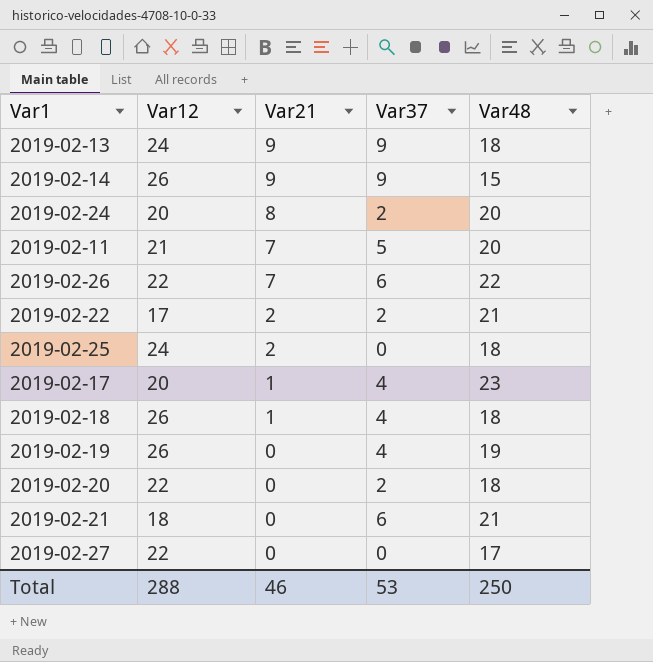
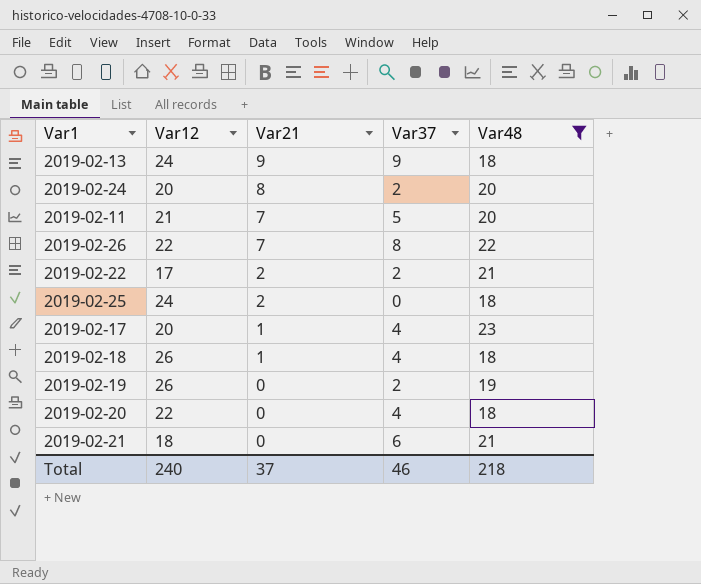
filter: none -> Var48 >= 18
2019-02-26 | Var37: 6 -> 8
2019-02-19 | Var37: 4 -> 2
2019-02-20 | Var37: 2 -> 4
Total | Var12: 288 -> 240
Total | Var21: 46 -> 37
Total | Var37: 53 -> 46
Total | Var48: 250 -> 218

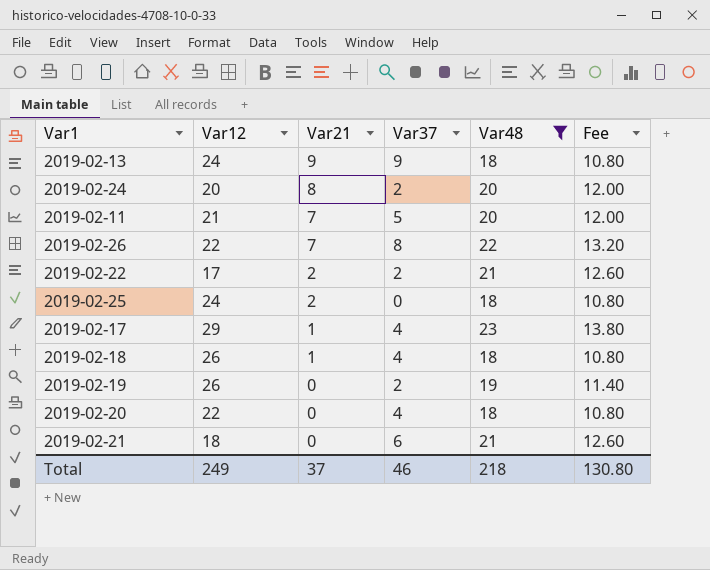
column Fee | formula: none -> [Var48] * 0.6
2019-02-17 | Var12: 20 -> 29
Total | Var12: 240 -> 249

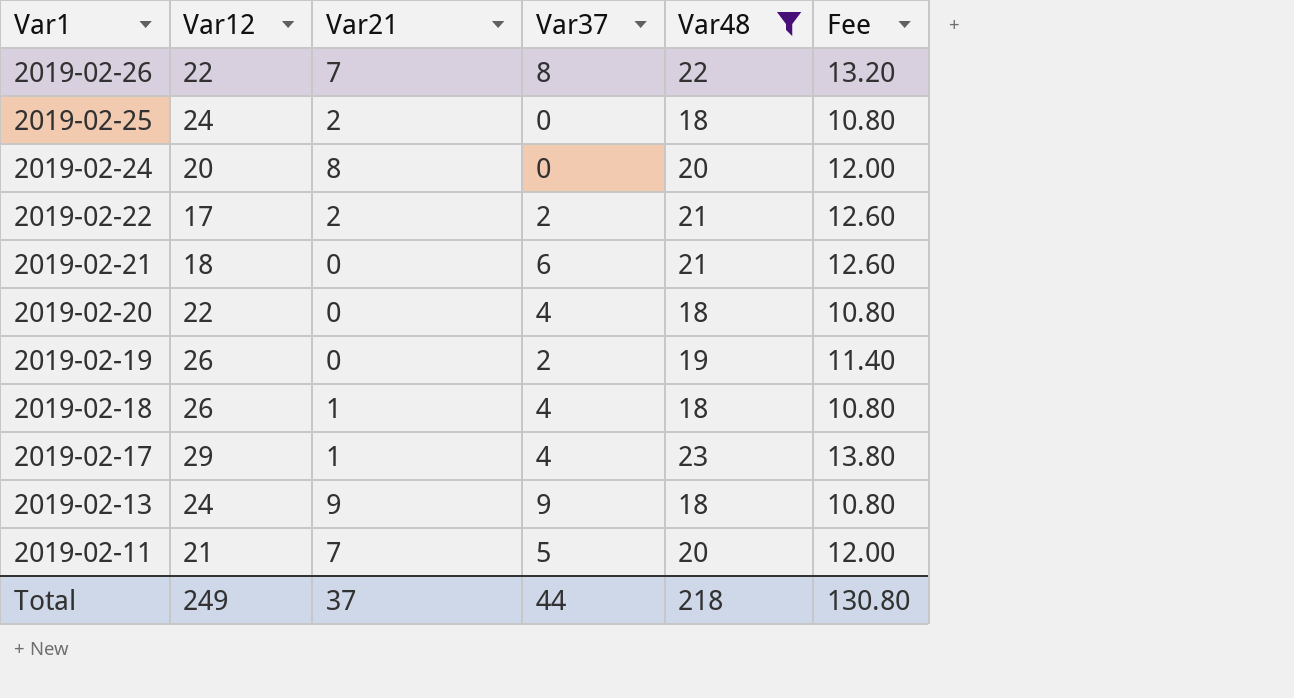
row order: Var21 descending -> Var1 descending
2019-02-24 | Var37: 2 -> 0
Total | Var37: 46 -> 44

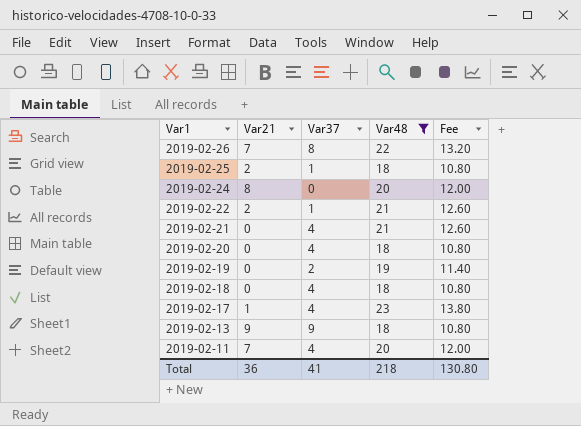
column Var12 | position: 2 -> none
2019-02-25 | Var37: 0 -> 1
2019-02-22 | Var37: 2 -> 1
2019-02-21 | Var37: 6 -> 4
2019-02-18 | Var21: 1 -> 0
2019-02-11 | Var37: 5 -> 4
Total | Var21: 37 -> 36
Total | Var37: 44 -> 41

